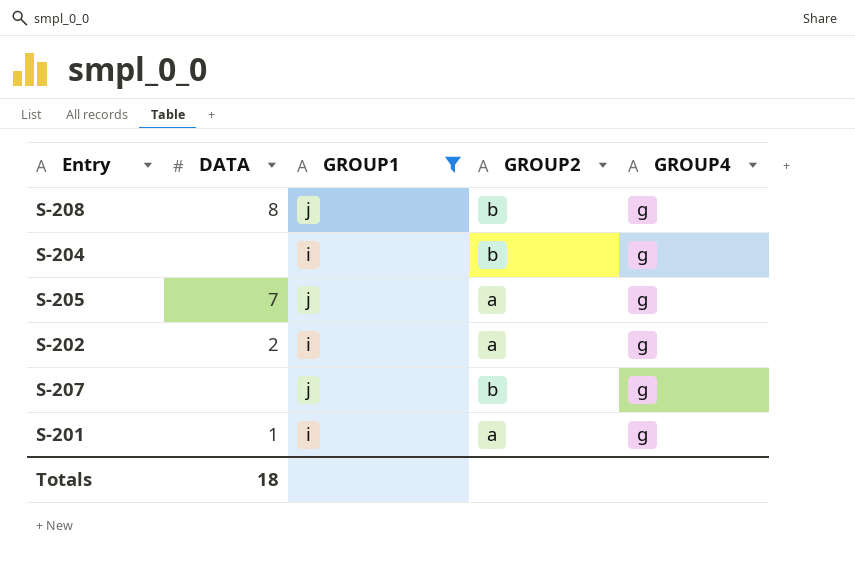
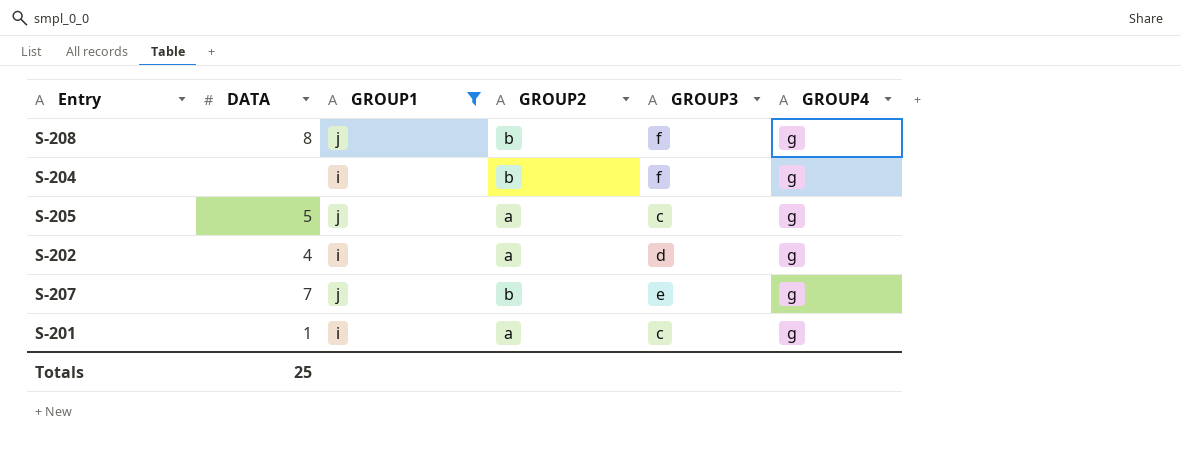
column GROUP3 | position: none -> 5
S-205 | DATA: 7 -> 5
S-202 | DATA: 2 -> 4
S-207 | DATA: none -> 7
Totals | DATA: 18 -> 25

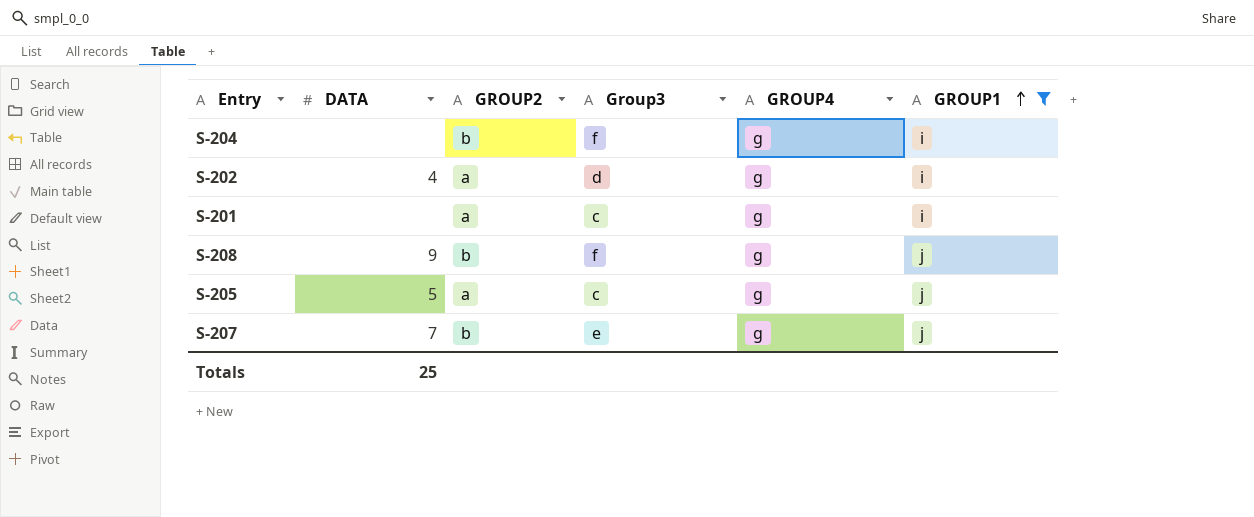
row order: none -> GROUP1 ascending
column name: GROUP3 -> Group3
column GROUP1 | position: 3 -> 6
S-201 | DATA: 1 -> none
S-208 | DATA: 8 -> 9

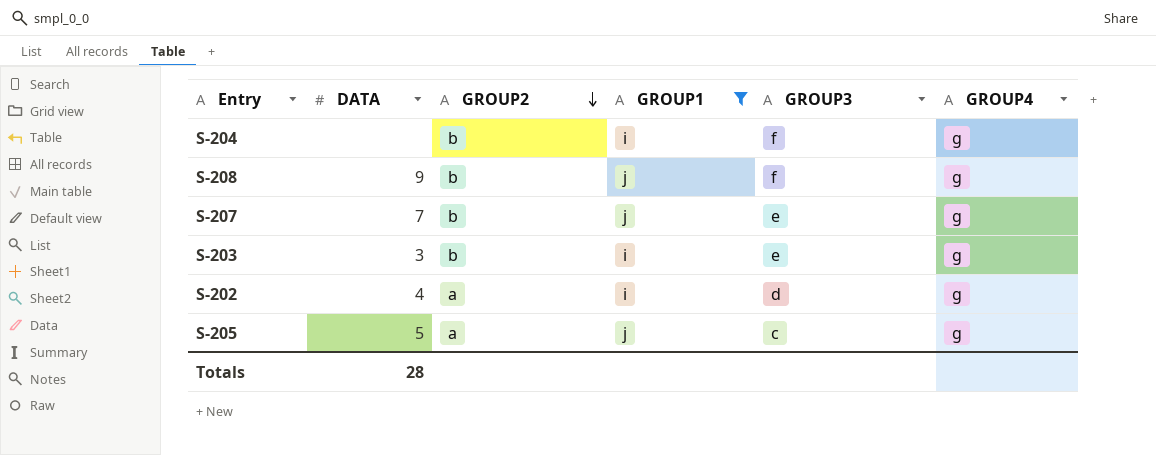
row order: GROUP1 ascending -> GROUP2 descending
column GROUP1 | position: 6 -> 4
column name: Group3 -> GROUP3
row S-201: none | a | c | g | i -> none
row S-203: none -> 3 | b | i | e | g
Totals | DATA: 25 -> 28

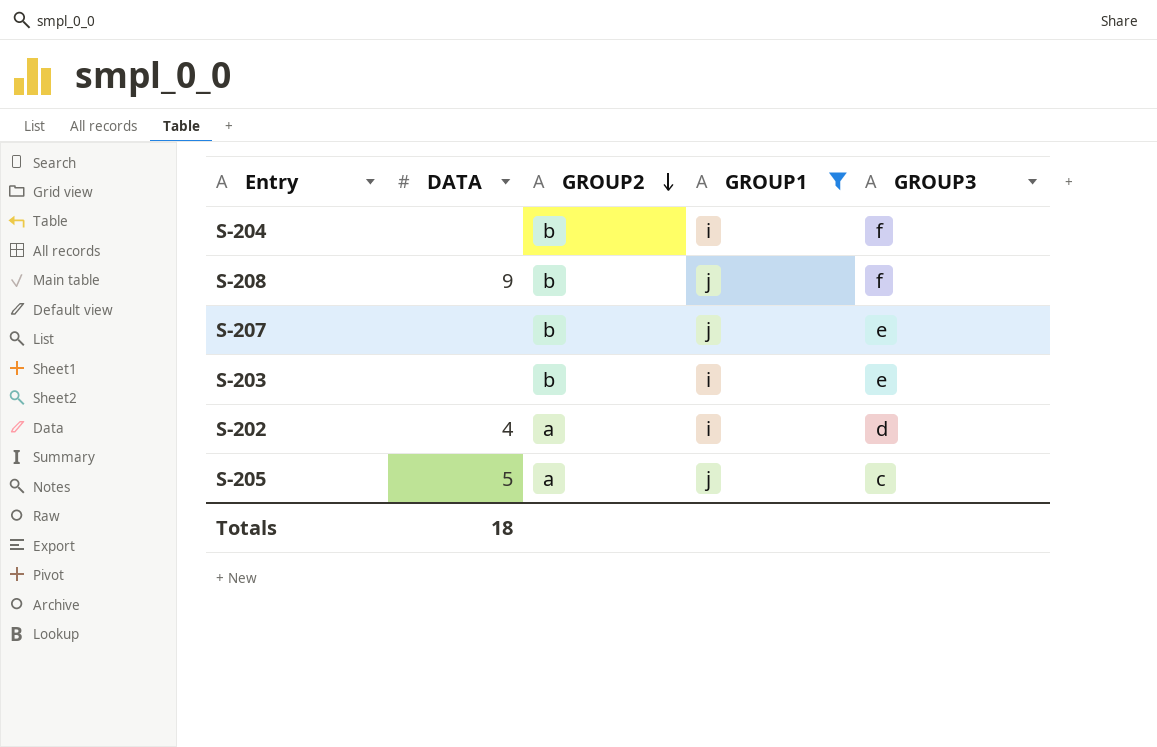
column GROUP4 | position: 6 -> none
S-207 | DATA: 7 -> none
S-203 | DATA: 3 -> none
Totals | DATA: 28 -> 18

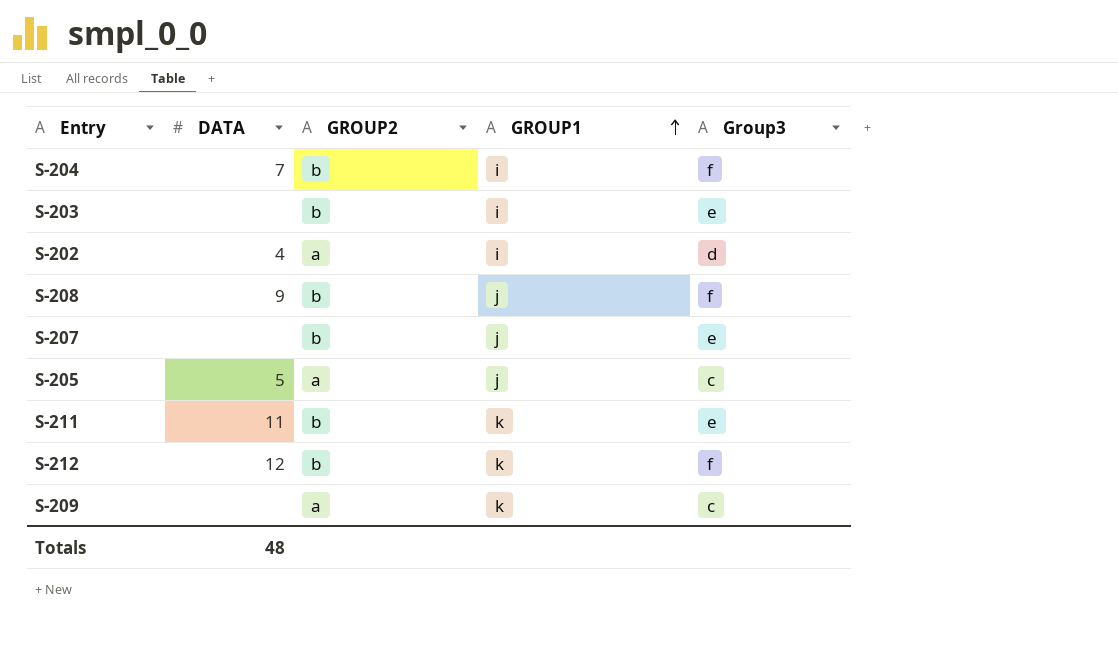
filter: GROUP1 != k -> none
row order: GROUP2 descending -> GROUP1 ascending
column name: GROUP3 -> Group3
S-204 | DATA: none -> 7
Totals | DATA: 18 -> 48

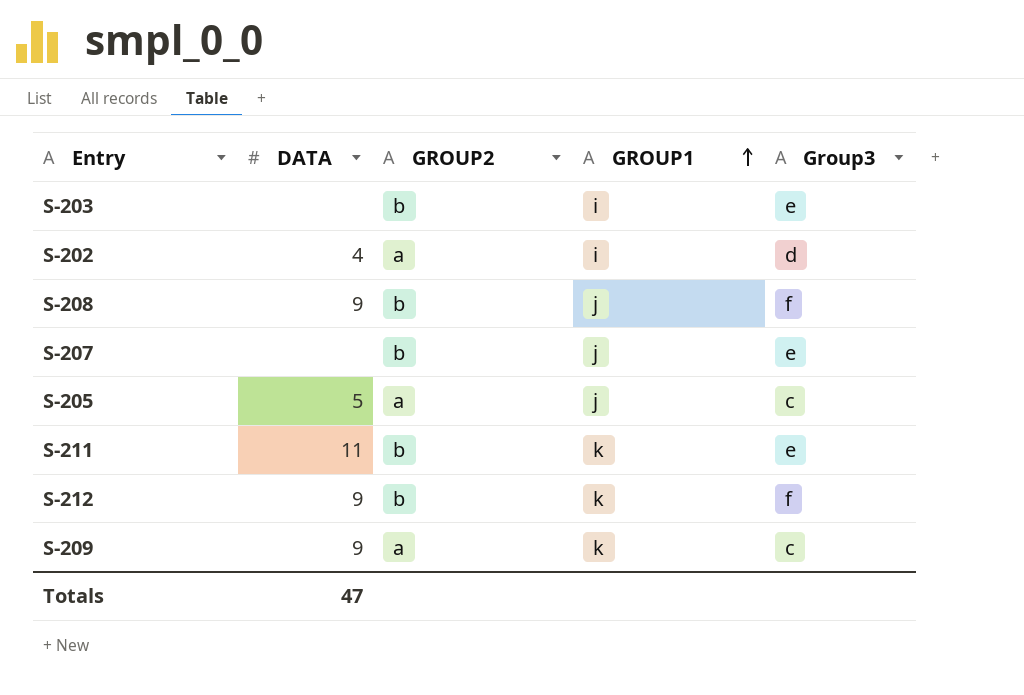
row S-204: 7 | b | i | f -> none
S-212 | DATA: 12 -> 9
S-209 | DATA: none -> 9
Totals | DATA: 48 -> 47

